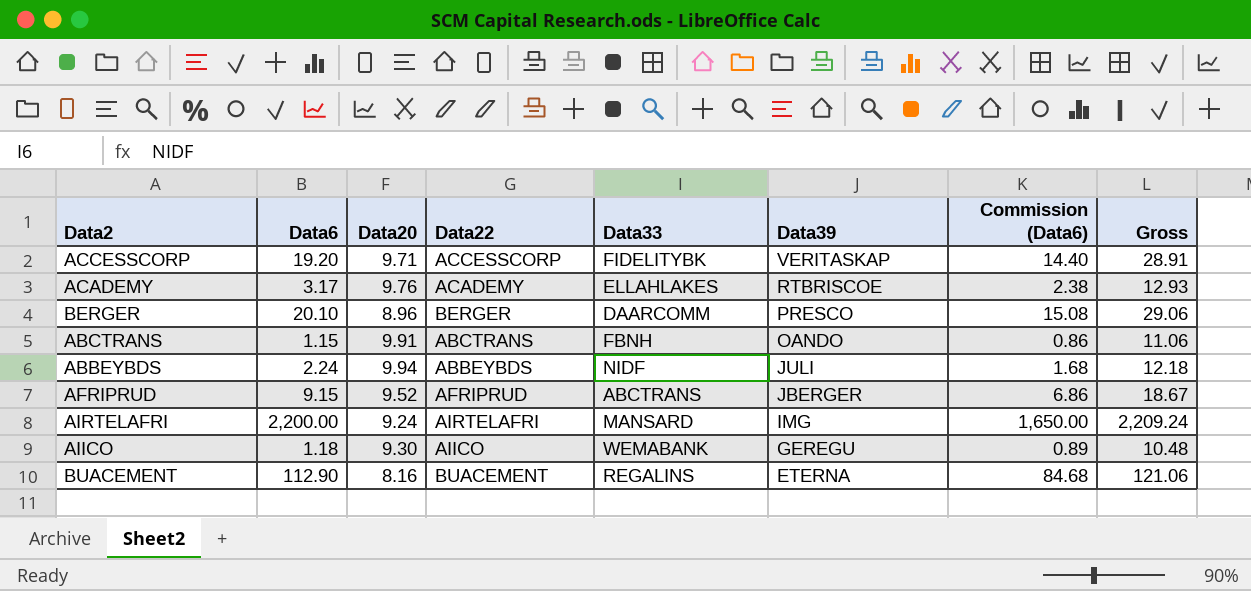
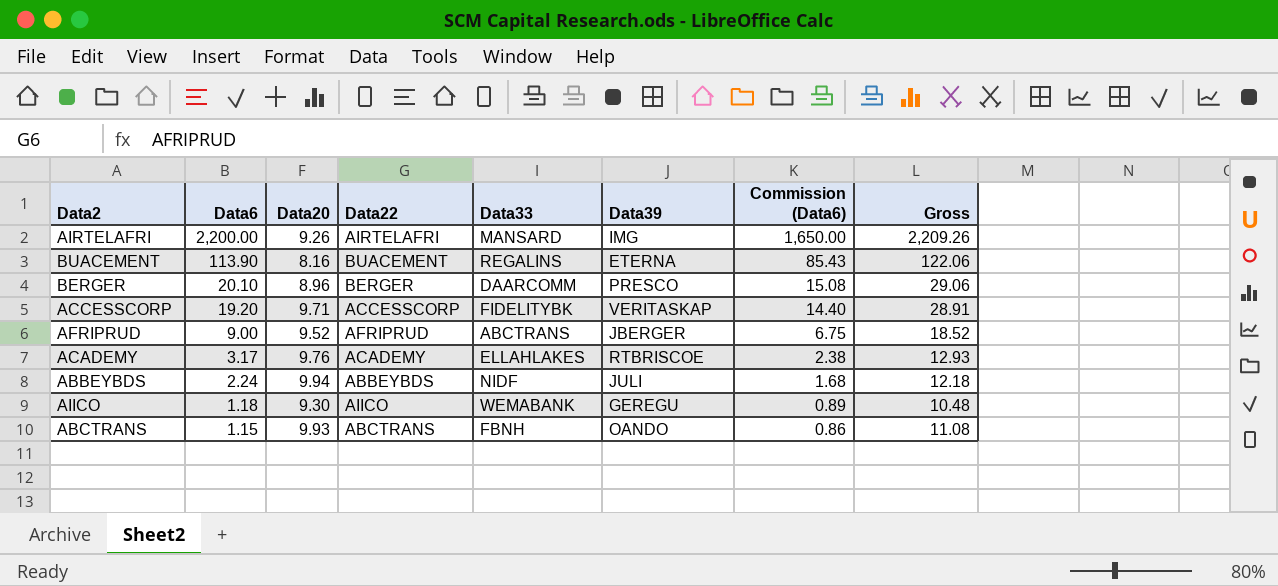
row order: Data39 descending -> Data6 descending
AIRTELAFRI | Data20: 9.24 -> 9.26
AIRTELAFRI | Gross: 2,209.24 -> 2,209.26
BUACEMENT | Data6: 112.90 -> 113.90
BUACEMENT | Commission (Data6): 84.68 -> 85.43
BUACEMENT | Gross: 121.06 -> 122.06
AFRIPRUD | Data6: 9.15 -> 9.00
AFRIPRUD | Commission (Data6): 6.86 -> 6.75
AFRIPRUD | Gross: 18.67 -> 18.52
ABCTRANS | Data20: 9.91 -> 9.93
ABCTRANS | Gross: 11.06 -> 11.08

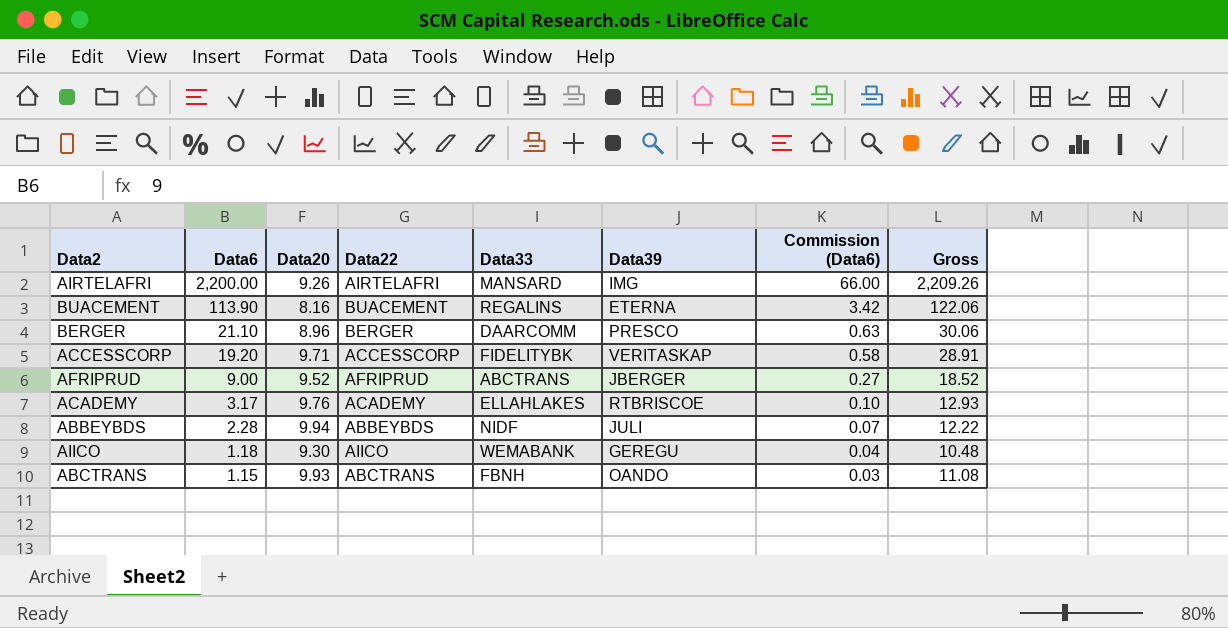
column Commission (Data6) | formula: [Data6] * 0.75 -> [Data6] * 0.03
BERGER | Data6: 20.10 -> 21.10
BERGER | Gross: 29.06 -> 30.06
ABBEYBDS | Data6: 2.24 -> 2.28
ABBEYBDS | Gross: 12.18 -> 12.22

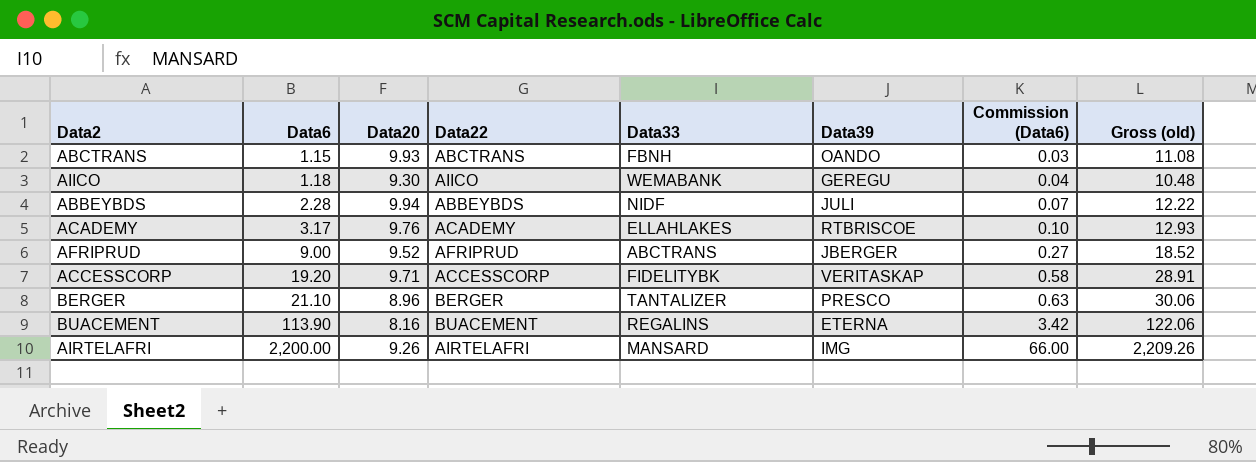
row order: Data6 descending -> Data6 ascending
column name: Gross -> Gross (old)
BERGER | Data33: DAARCOMM -> TANTALIZER

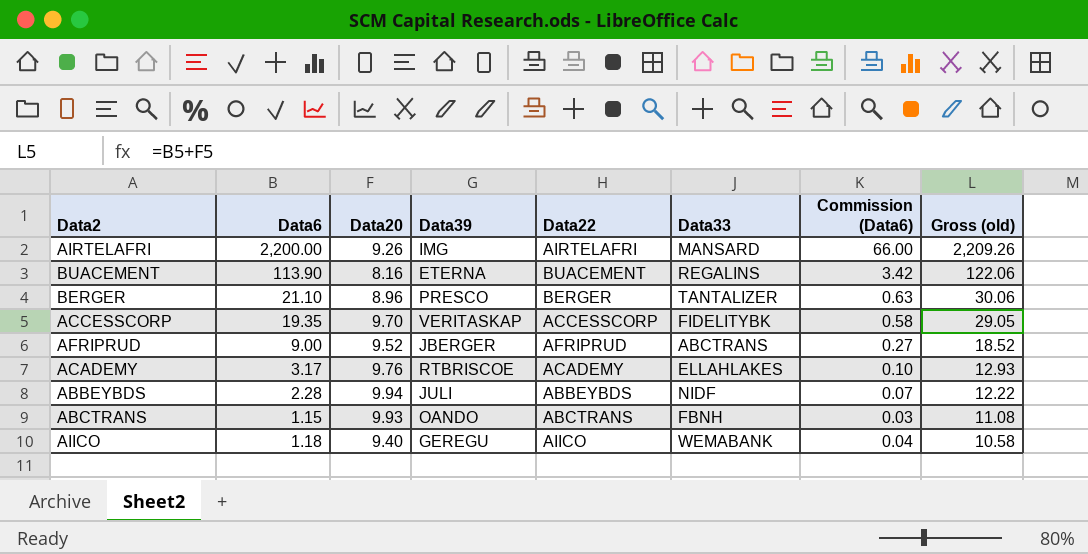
row order: Data6 ascending -> Gross (old) descending
column Data39 | position: 6 -> 4
ACCESSCORP | Data6: 19.20 -> 19.35
ACCESSCORP | Data20: 9.71 -> 9.70
ACCESSCORP | Gross (old): 28.91 -> 29.05
AIICO | Data20: 9.30 -> 9.40
AIICO | Gross (old): 10.48 -> 10.58

